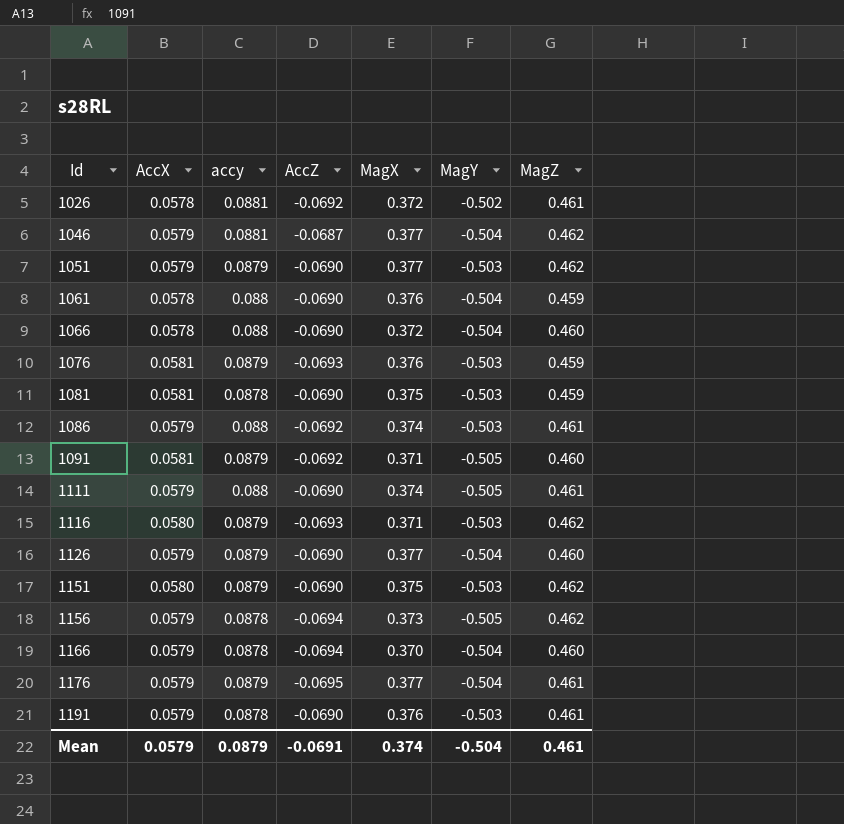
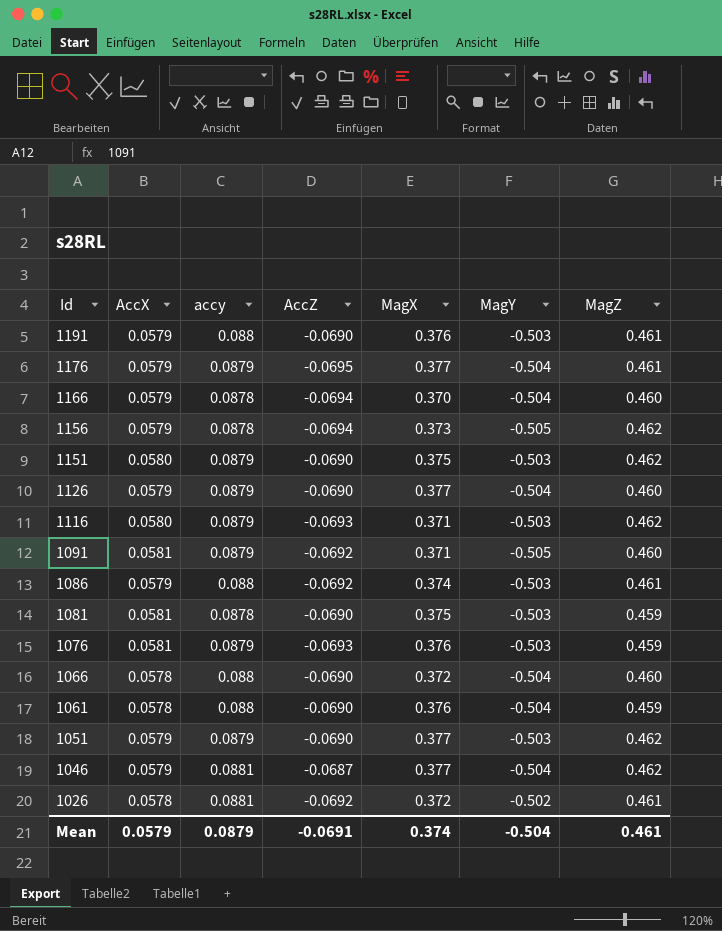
row order: Id ascending -> Id descending
row 1111: 0.0579 | 0.088 | -0.0690 | 0.374 | -0.505 | 0.461 -> none
1191 | accy: 0.0878 -> 0.088

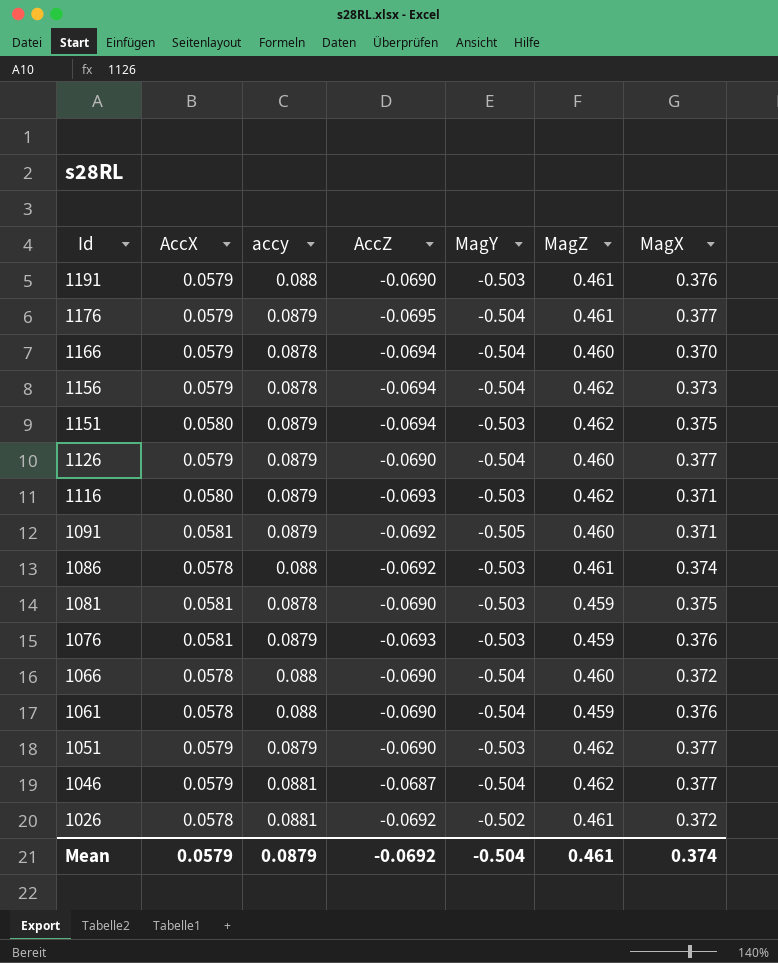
column MagX | position: 5 -> 7
1156 | MagY: -0.505 -> -0.504
1151 | AccZ: -0.0690 -> -0.0694
1086 | AccX: 0.0579 -> 0.0578
Mean | AccZ: -0.0691 -> -0.0692

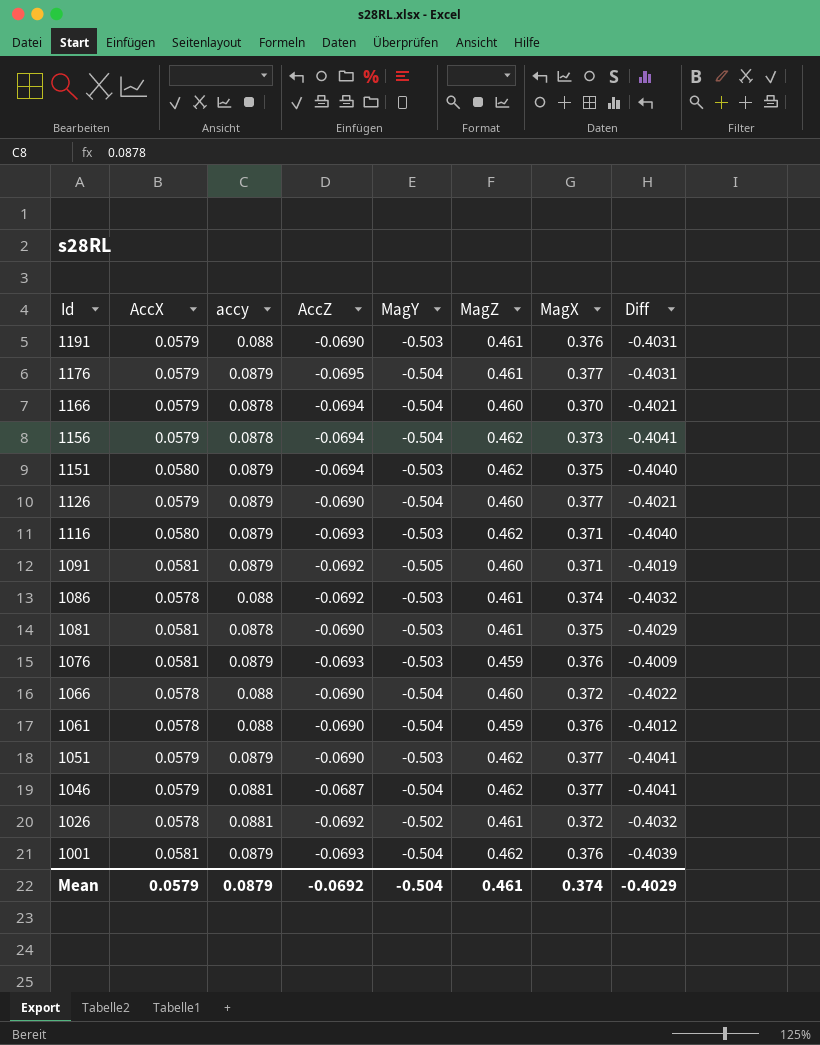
column Diff | formula: none -> [AccX] - [MagZ]
1081 | MagZ: 0.459 -> 0.461
row 1001: none -> 0.0581 | 0.0879 | -0.0693 | -0.504 | 0.462 | 0.376 | -0.4039

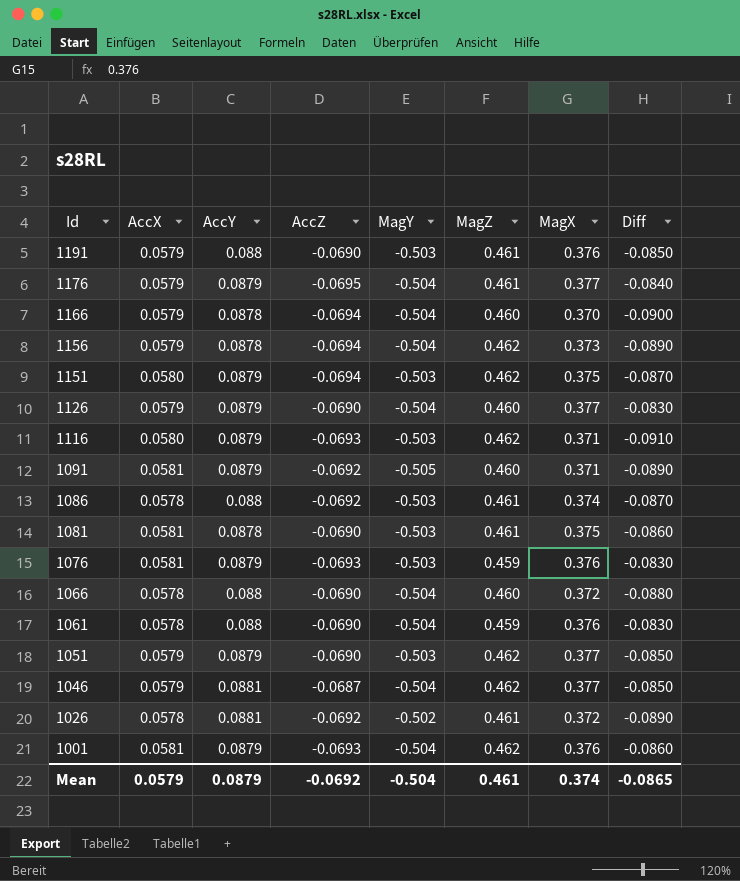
column name: accy -> AccY
column Diff | formula: [AccX] - [MagZ] -> [MagX] - [MagZ]
Mean | Diff: -0.4029 -> -0.0865

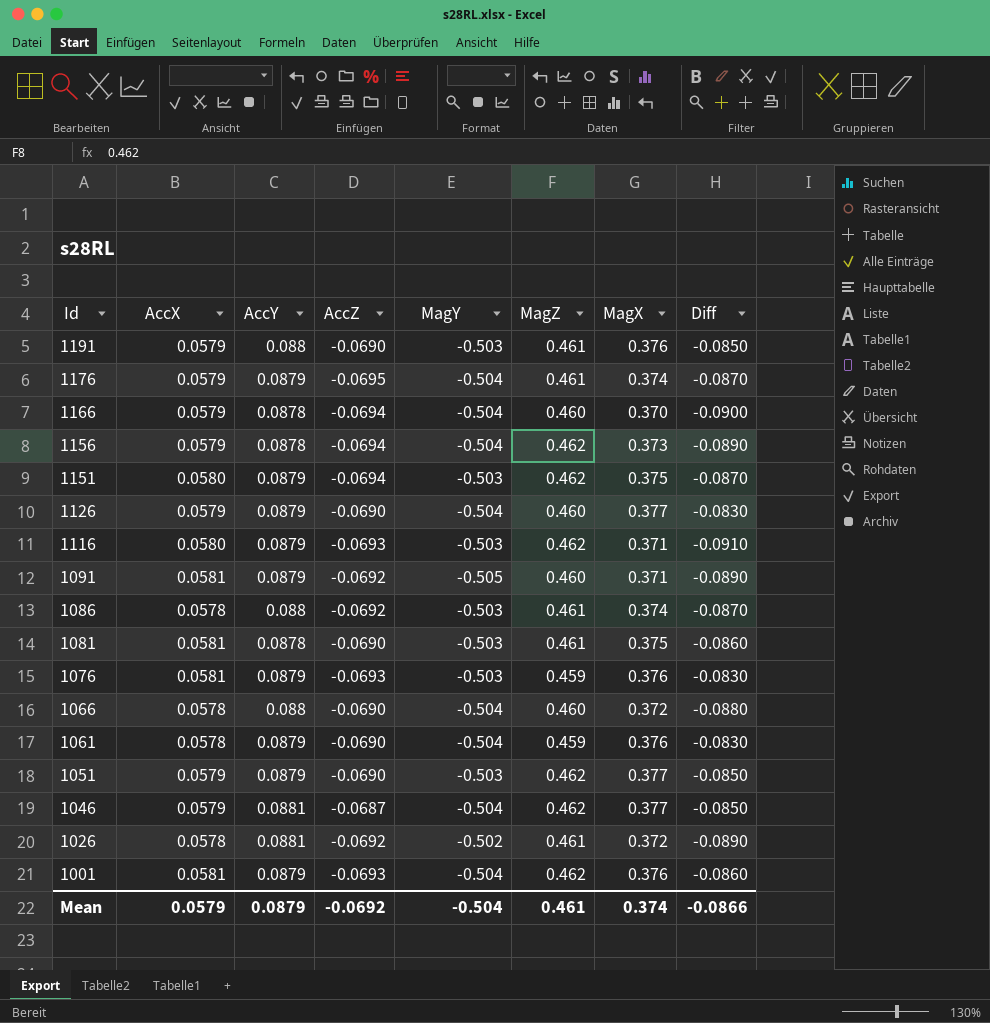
1176 | MagX: 0.377 -> 0.374
1176 | Diff: -0.0840 -> -0.0870
1061 | AccY: 0.088 -> 0.0879
Mean | Diff: -0.0865 -> -0.0866

